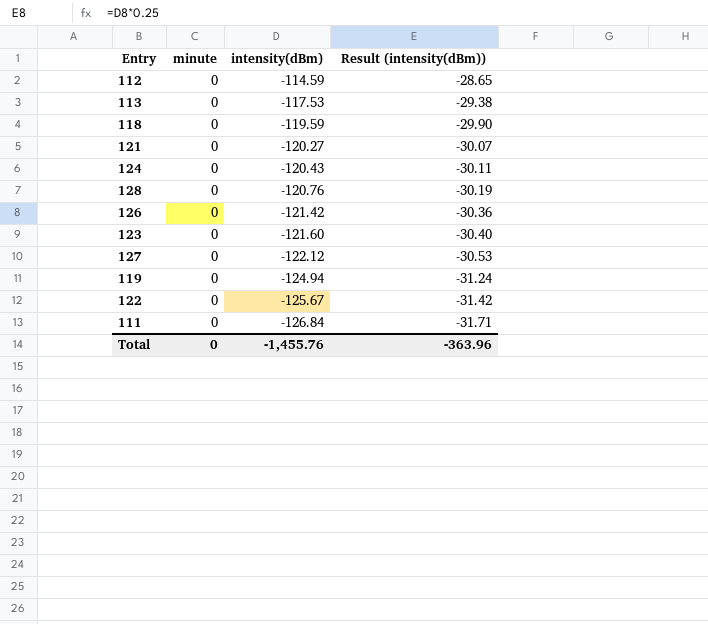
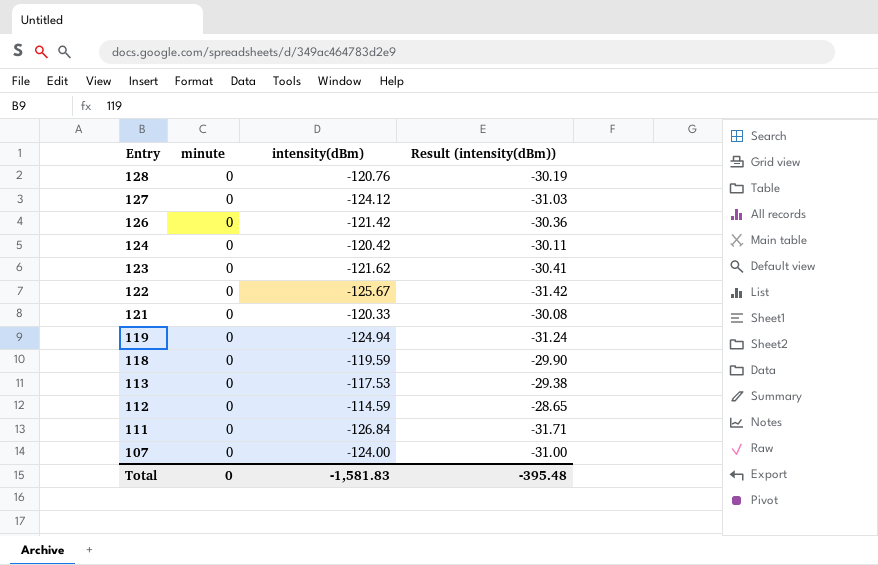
row order: intensity(dBm) descending -> Entry descending
127 | intensity(dBm): -122.12 -> -124.12
127 | Result (intensity(dBm)): -30.53 -> -31.03
124 | intensity(dBm): -120.43 -> -120.42
123 | intensity(dBm): -121.60 -> -121.62
123 | Result (intensity(dBm)): -30.40 -> -30.41
121 | intensity(dBm): -120.27 -> -120.33
121 | Result (intensity(dBm)): -30.07 -> -30.08
row 107: none -> 0 | -124.00 | -31.00
Total | intensity(dBm): -1,455.76 -> -1,581.83
Total | Result (intensity(dBm)): -363.96 -> -395.48

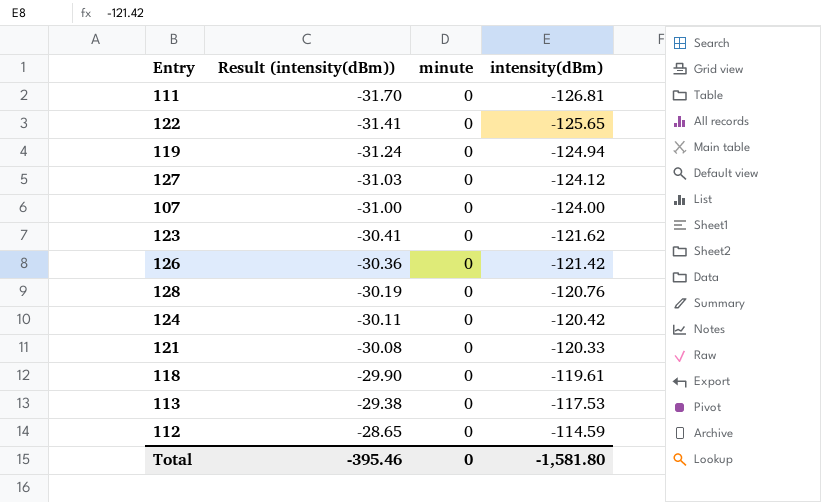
row order: Entry descending -> Result (intensity(dBm)) ascending
column Result (intensity(dBm)) | position: 4 -> 2
111 | Result (intensity(dBm)): -31.71 -> -31.70
111 | intensity(dBm): -126.84 -> -126.81
122 | Result (intensity(dBm)): -31.42 -> -31.41
122 | intensity(dBm): -125.67 -> -125.65
118 | intensity(dBm): -119.59 -> -119.61
Total | Result (intensity(dBm)): -395.48 -> -395.46
Total | intensity(dBm): -1,581.83 -> -1,581.80

